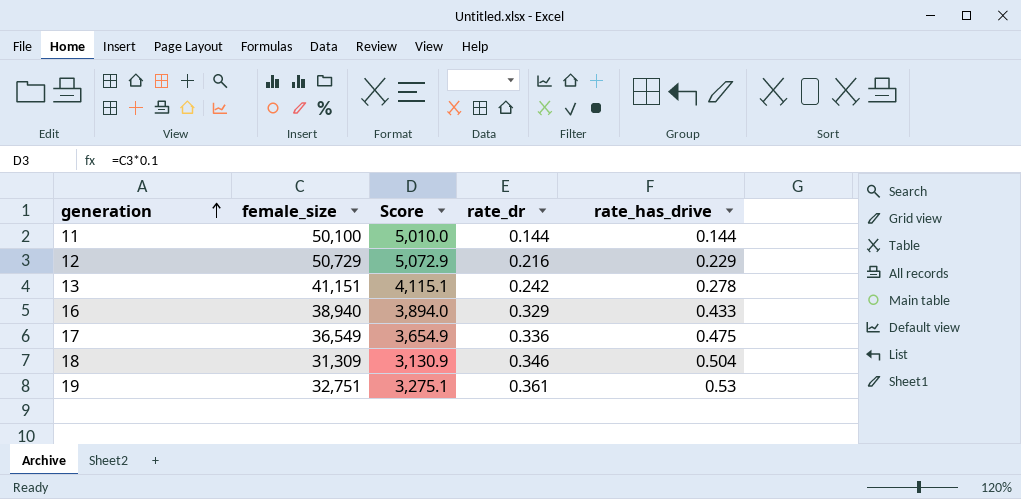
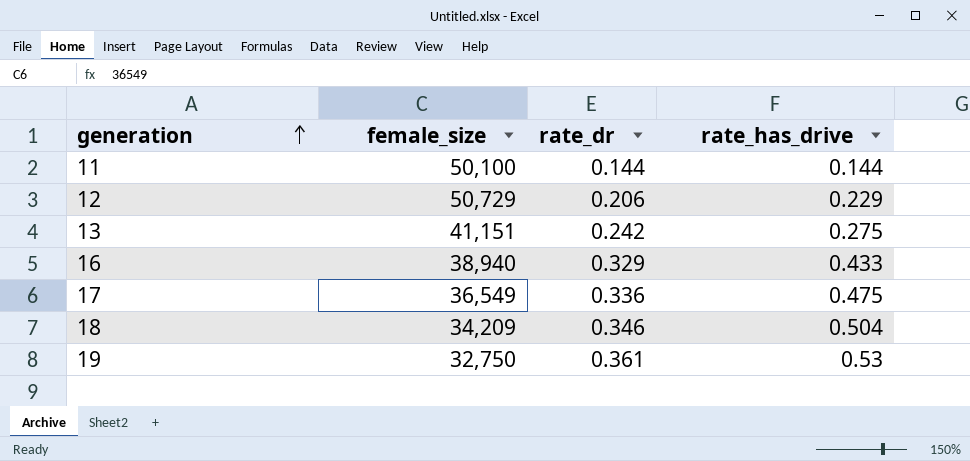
column Score | formula: [female_size] * 0.1 -> none
12 | rate_dr: 0.216 -> 0.206
13 | rate_has_drive: 0.278 -> 0.275
18 | female_size: 31,309 -> 34,209
19 | female_size: 32,751 -> 32,750

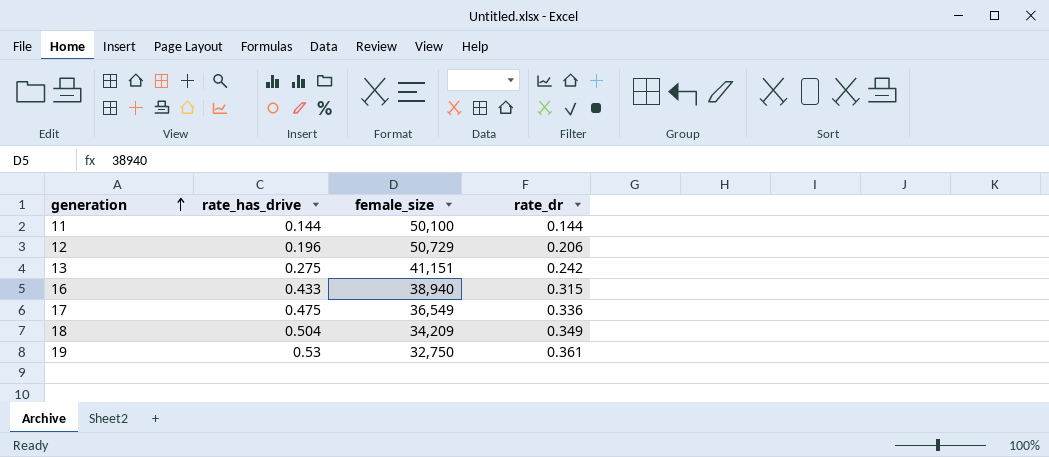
column rate_has_drive | position: 4 -> 2
12 | rate_has_drive: 0.229 -> 0.196
16 | rate_dr: 0.329 -> 0.315
18 | rate_dr: 0.346 -> 0.349

